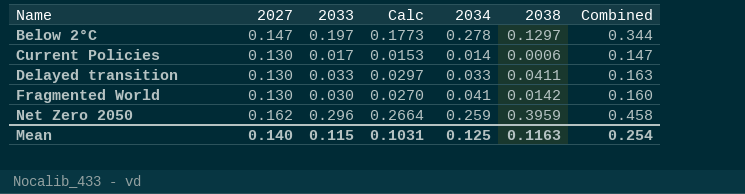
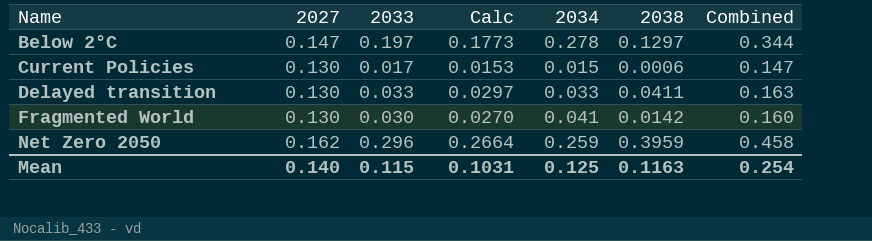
Current Policies | 2034: 0.014 -> 0.015

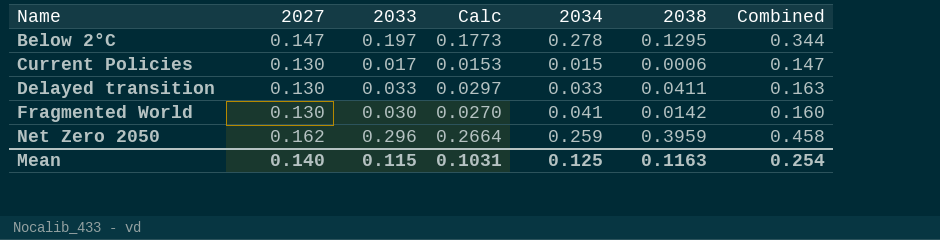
Below 2°C | 2038: 0.1297 -> 0.1295

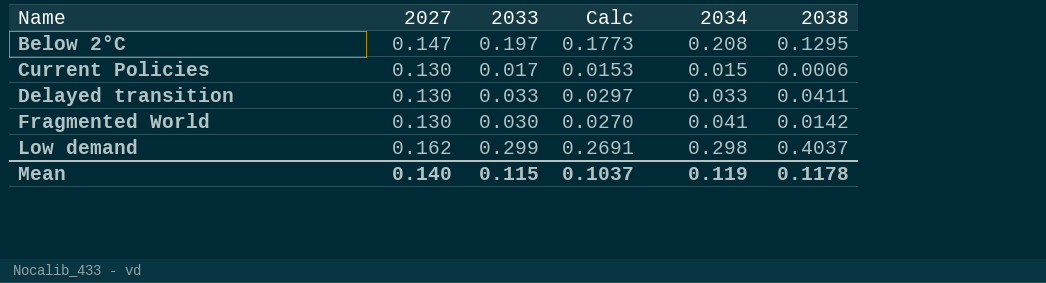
column Combined | formula: [2027] + [2033] -> none
row Net Zero 2050: 0.162 | 0.296 | 0.2664 | 0.259 | 0.3959 | 0.458 -> none
Below 2°C | 2034: 0.278 -> 0.208
row Low demand: none -> 0.162 | 0.299 | 0.2691 | 0.298 | 0.4037
Mean | Calc: 0.1031 -> 0.1037
Mean | 2034: 0.125 -> 0.119
Mean | 2038: 0.1163 -> 0.1178

